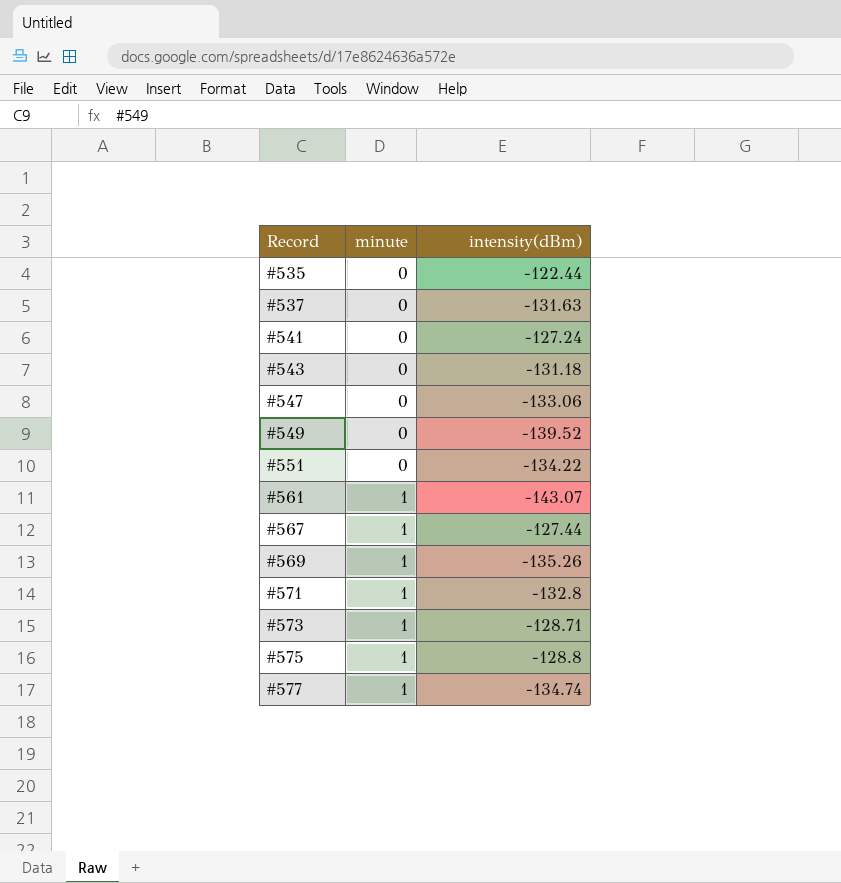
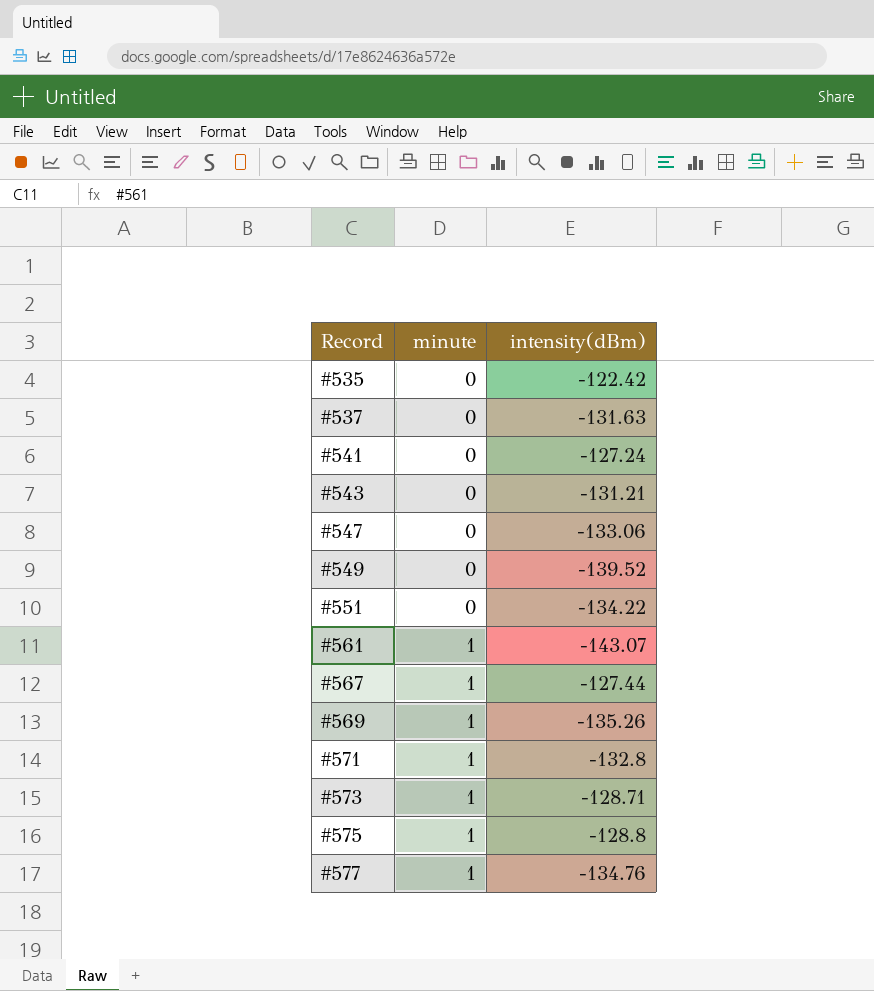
#535 | intensity(dBm): -122.44 -> -122.42
#543 | intensity(dBm): -131.18 -> -131.21
#577 | intensity(dBm): -134.74 -> -134.76

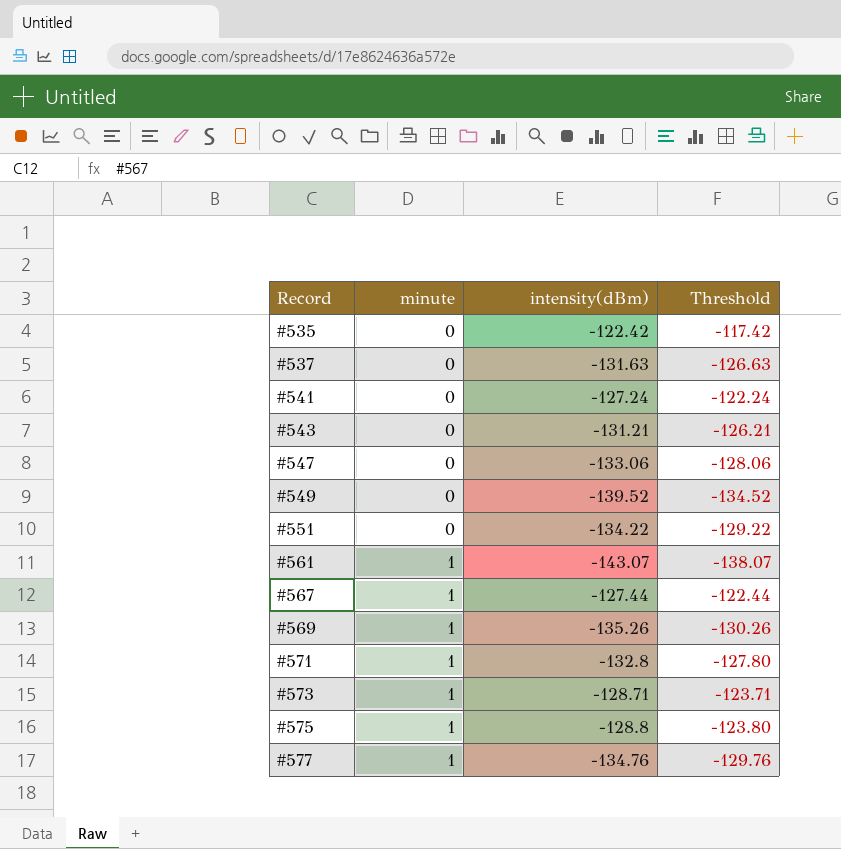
column Threshold | formula: none -> [intensity(dBm)] + 5

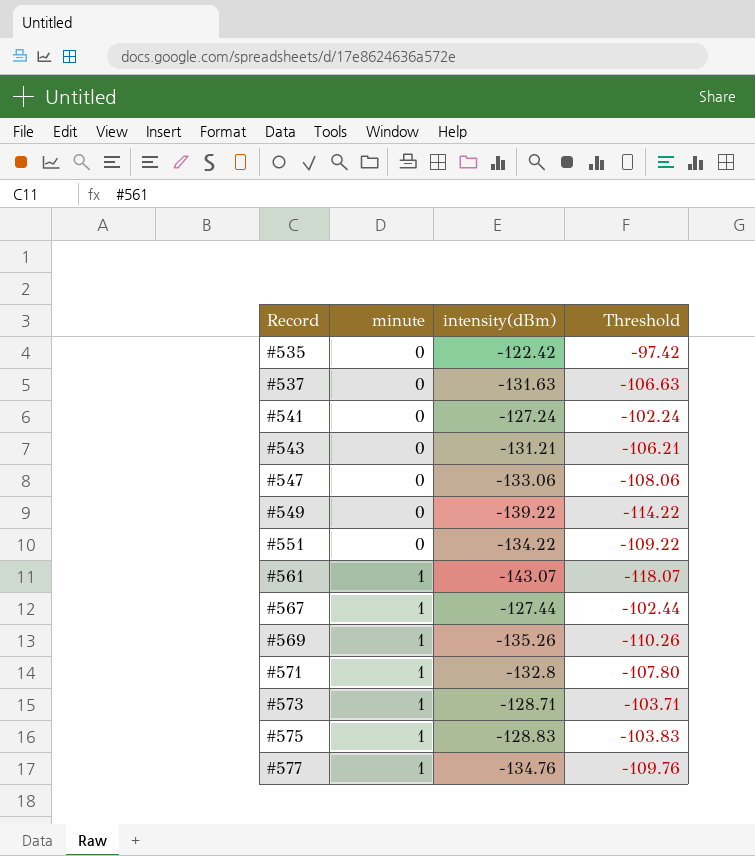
column Threshold | formula: [intensity(dBm)] + 5 -> [intensity(dBm)] + 25
#549 | intensity(dBm): -139.52 -> -139.22
#575 | intensity(dBm): -128.8 -> -128.83

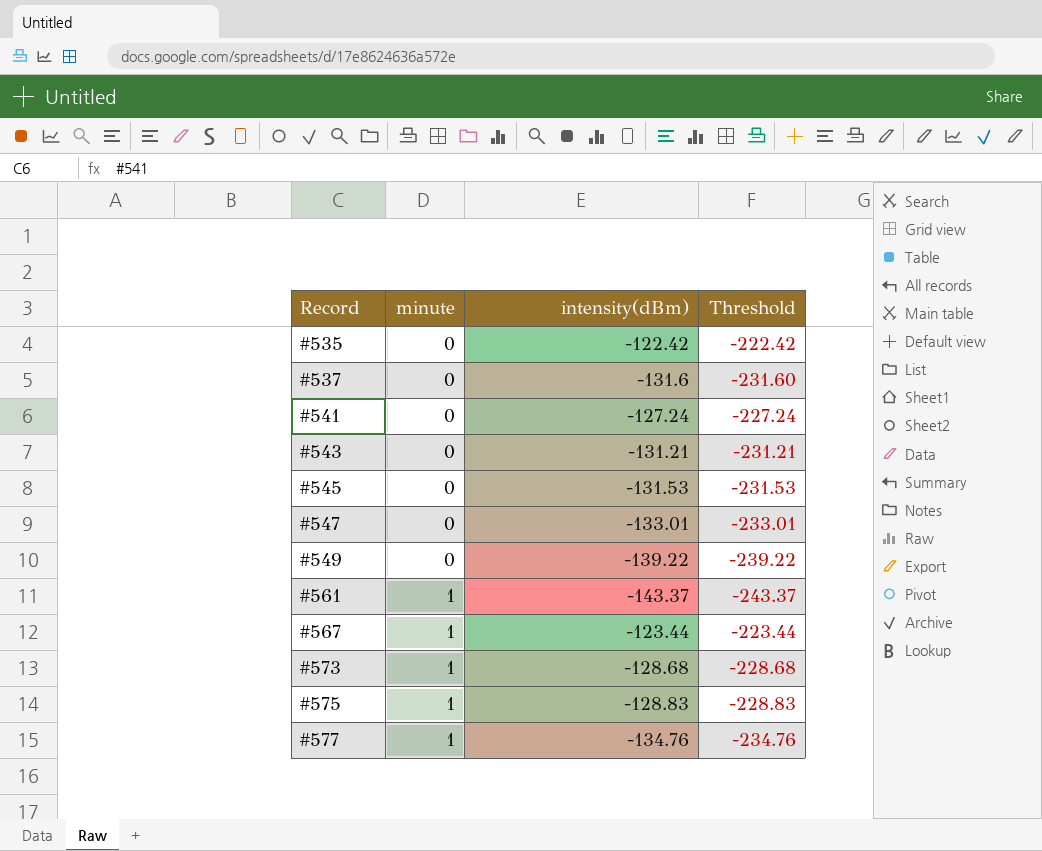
column Threshold | formula: [intensity(dBm)] + 25 -> [intensity(dBm)] - 100
row #551: 0 | -134.22 | -109.22 -> none
row #569: 1 | -135.26 | -110.26 -> none
row #571: 1 | -132.8 | -107.80 -> none
#537 | intensity(dBm): -131.63 -> -131.6
row #545: none -> 0 | -131.53 | -231.53
#547 | intensity(dBm): -133.06 -> -133.01
#561 | intensity(dBm): -143.07 -> -143.37
#567 | intensity(dBm): -127.44 -> -123.44
#573 | intensity(dBm): -128.71 -> -128.68

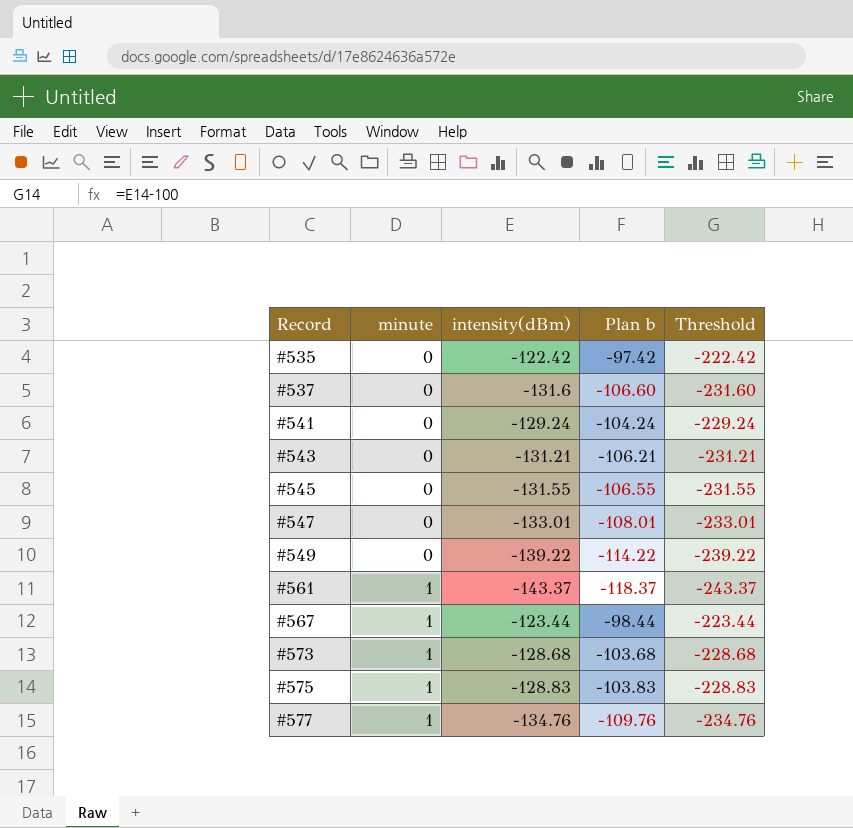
column Plan b | formula: none -> [intensity(dBm)] + 25
#541 | intensity(dBm): -127.24 -> -129.24
#541 | Threshold: -227.24 -> -229.24
#545 | intensity(dBm): -131.53 -> -131.55
#545 | Threshold: -231.53 -> -231.55

